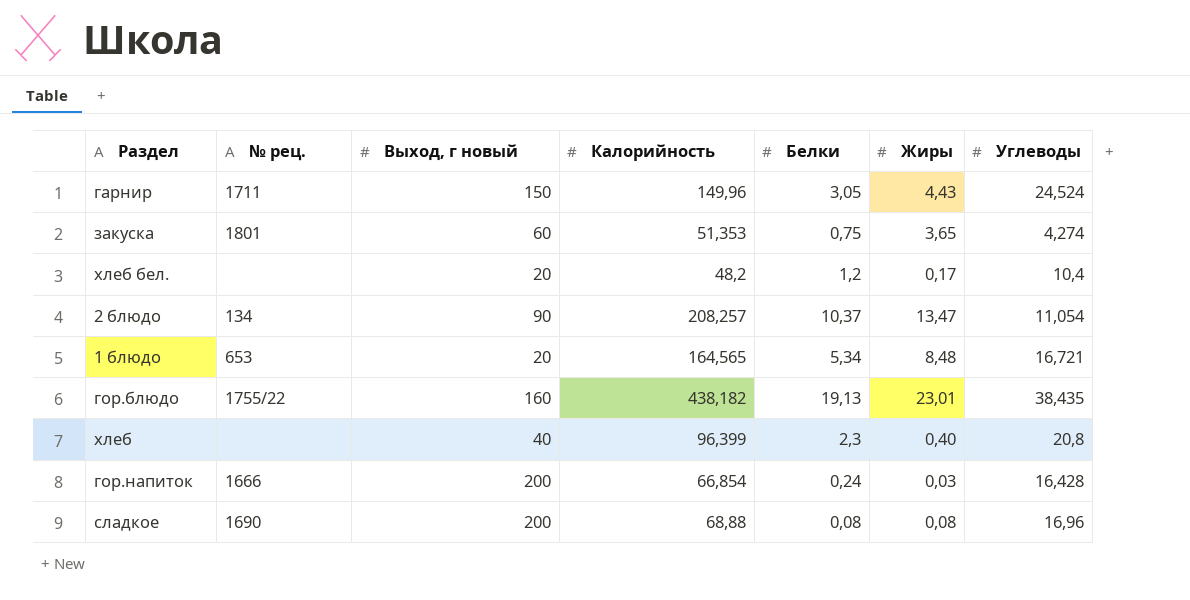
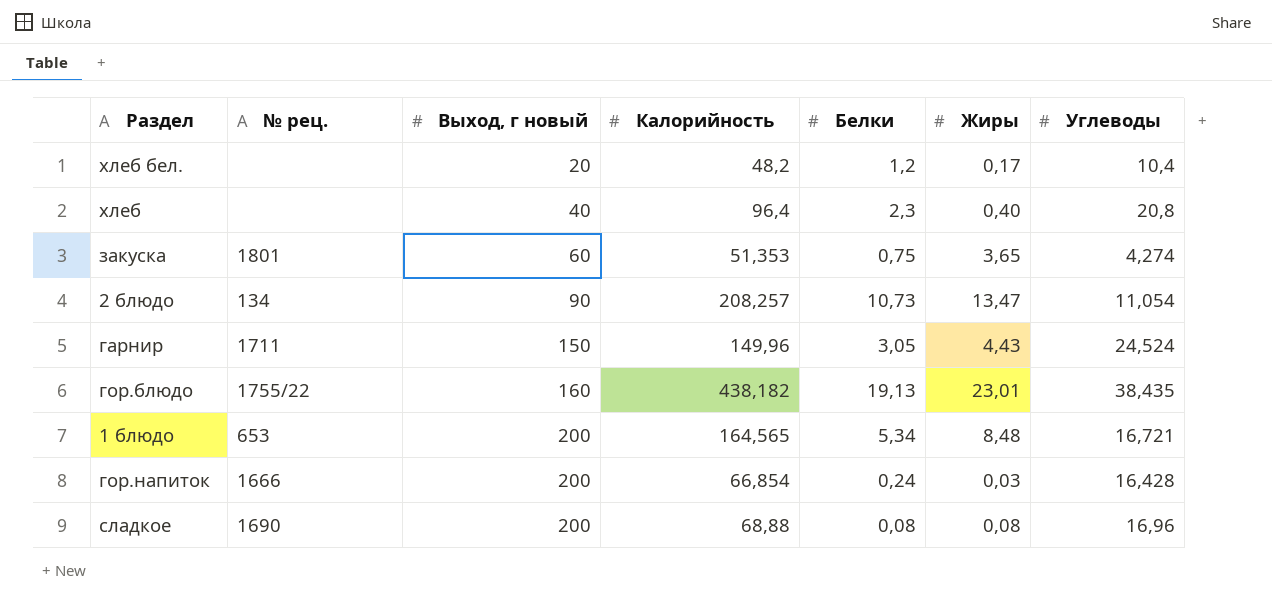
row order: none -> Выход, г новый ascending
хлеб | Калорийность: 96,399 -> 96,4
2 блюдо | Белки: 10,37 -> 10,73
1 блюдо | Выход, г новый: 20 -> 200

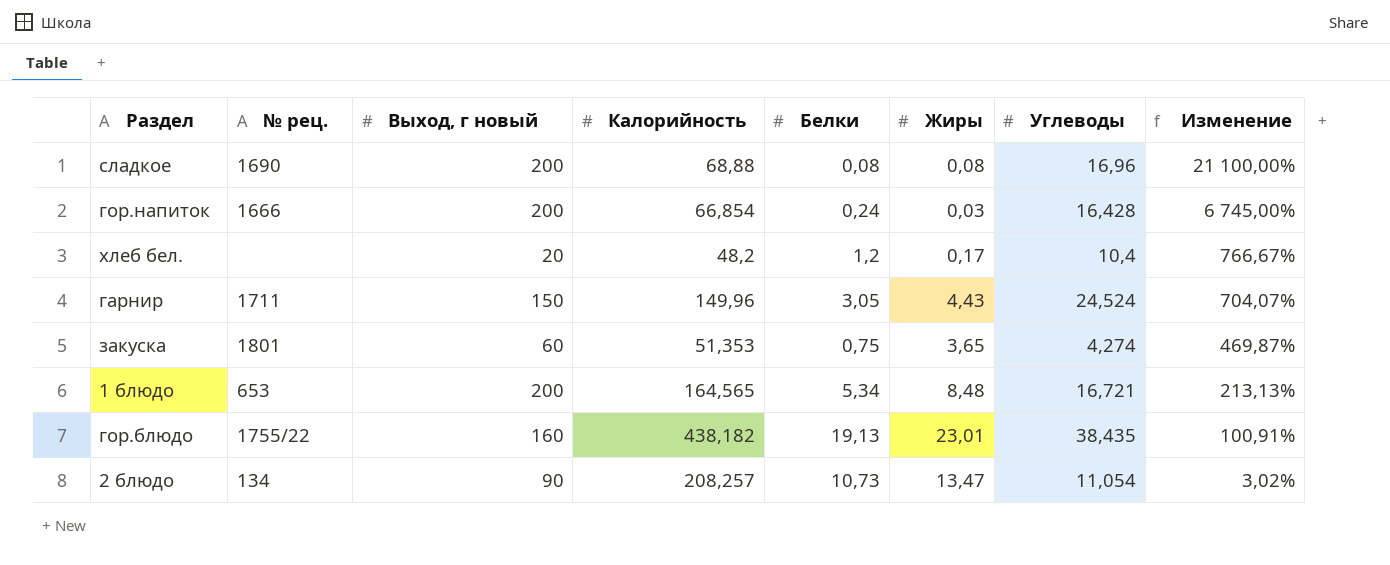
row order: Выход, г новый ascending -> Изменение descending
column Изменение | formula: none -> ([Углеводы] - [Белки]) / [Белки]
row хлеб: none | 40 | 96,4 | 2,3 | 0,40 | 20,8 -> none

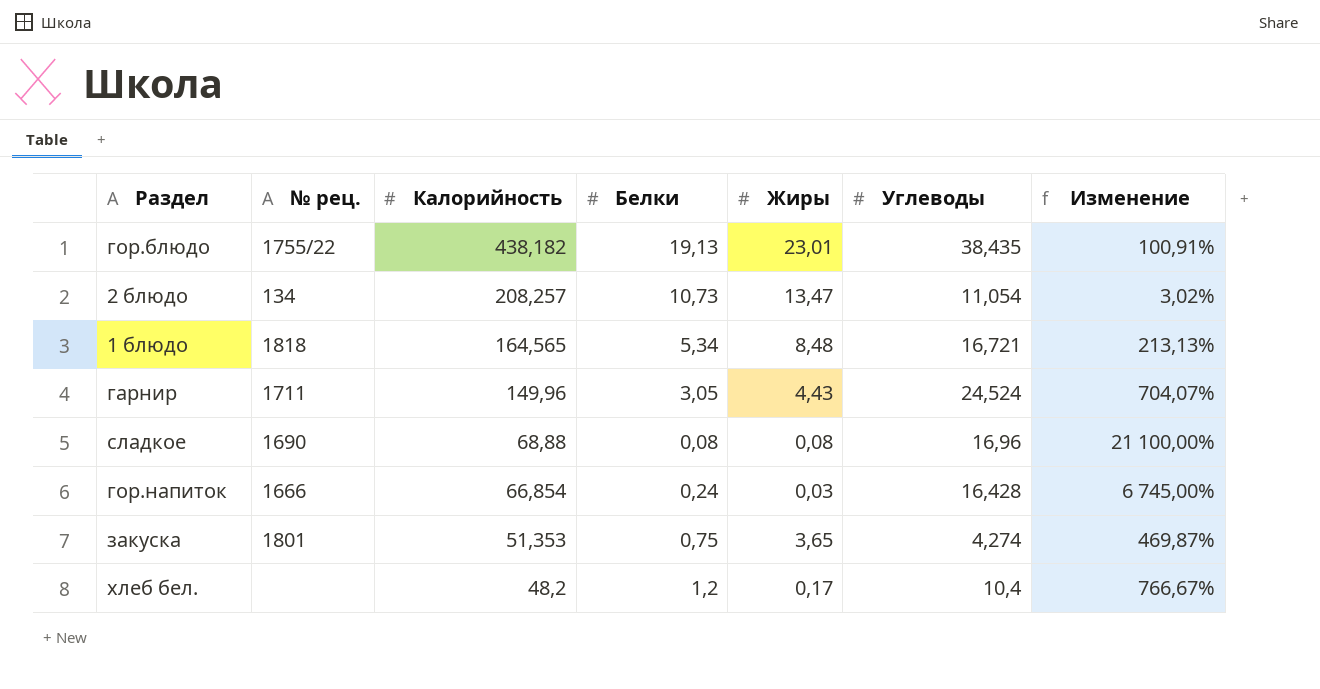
row order: Изменение descending -> Калорийность descending
column Выход, г новый | position: 3 -> none
1 блюдо | № рец.: 653 -> 1818

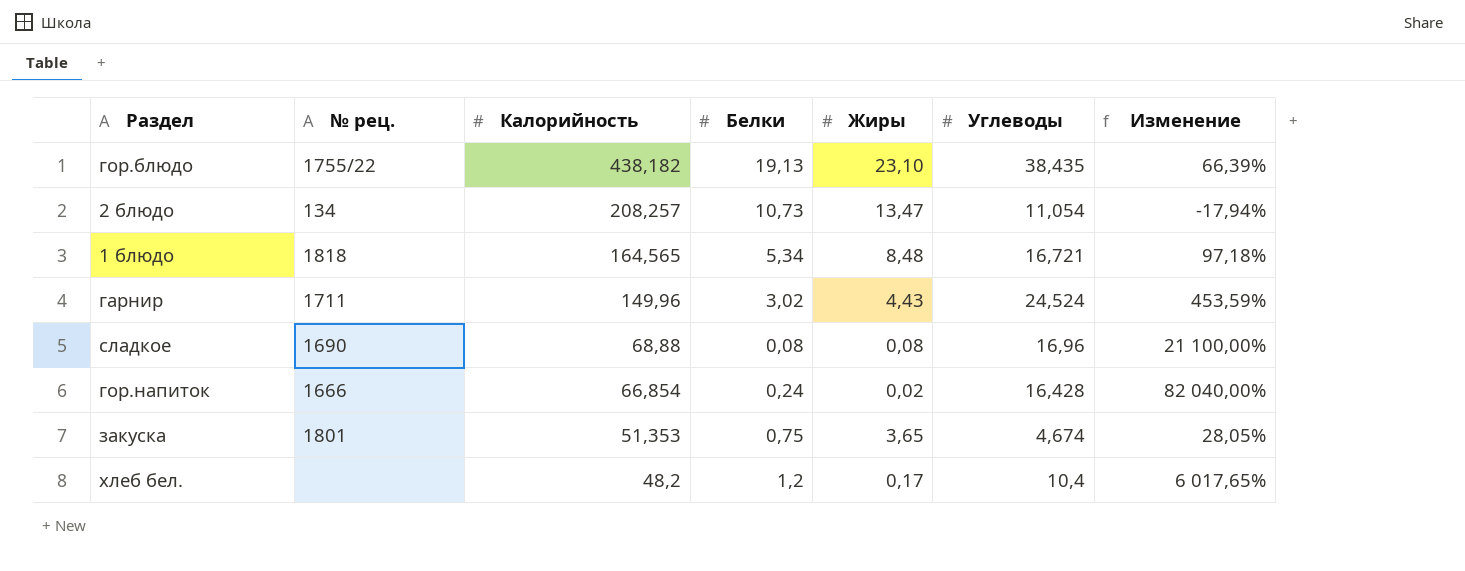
column Изменение | formula: ([Углеводы] - [Белки]) / [Белки] -> ([Углеводы] - [Жиры]) / [Жиры]
гор.блюдо | Жиры: 23,01 -> 23,10
гарнир | Белки: 3,05 -> 3,02
гор.напиток | Жиры: 0,03 -> 0,02
закуска | Углеводы: 4,274 -> 4,674

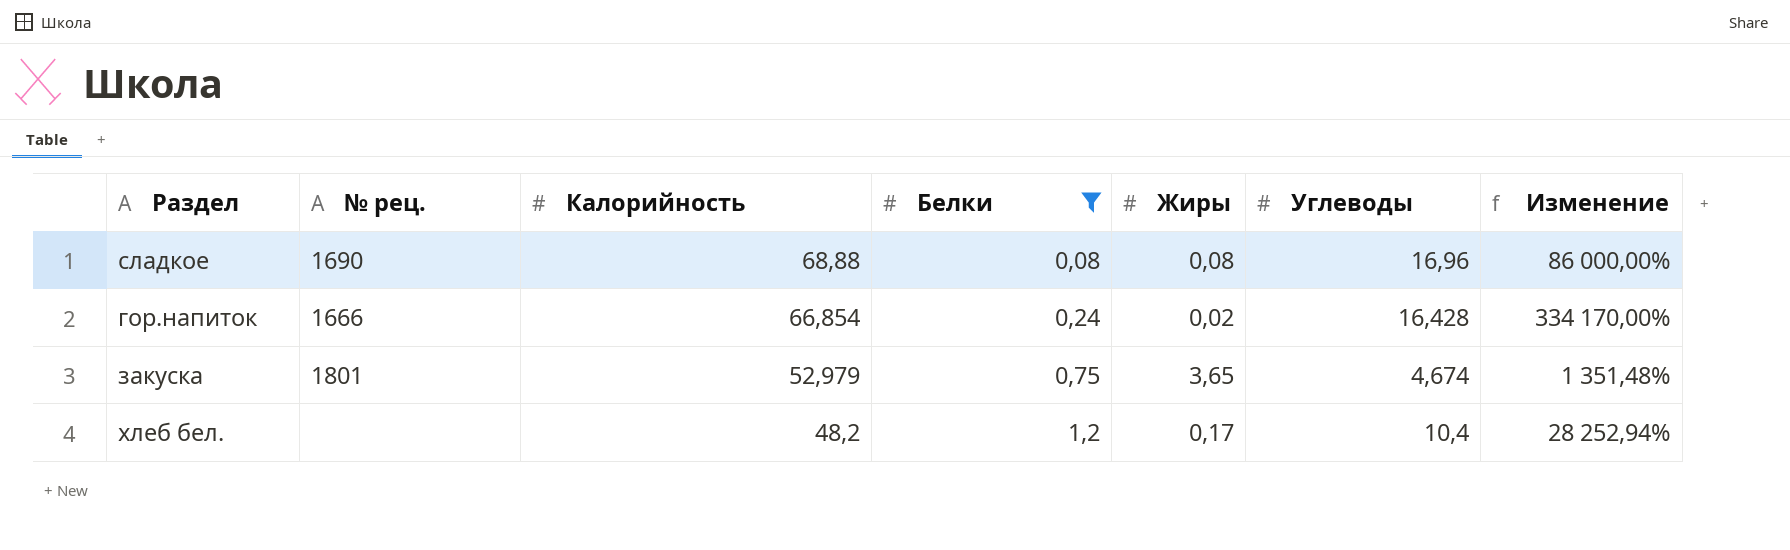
filter: none -> Белки <= 1,2
column Изменение | formula: ([Углеводы] - [Жиры]) / [Жиры] -> ([Калорийность] - [Жиры]) / [Жиры]
закуска | Калорийность: 51,353 -> 52,979

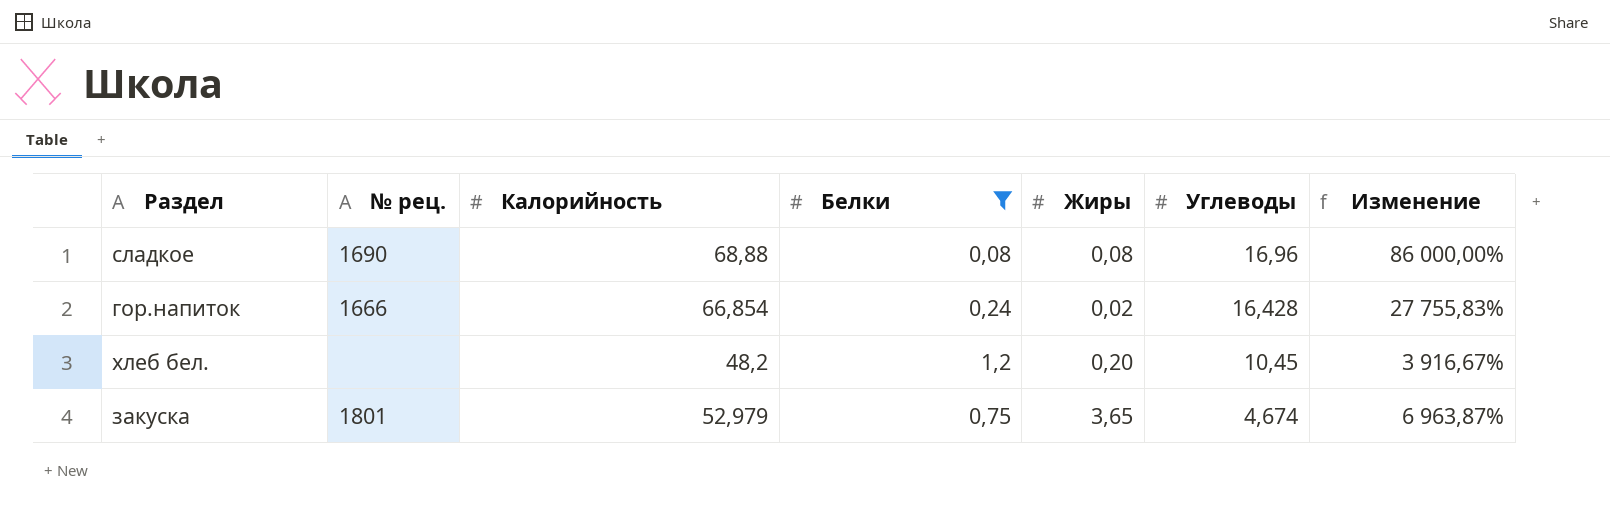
row order: Калорийность descending -> Углеводы descending
column Изменение | formula: ([Калорийность] - [Жиры]) / [Жиры] -> ([Калорийность] - [Белки]) / [Белки]
хлеб бел. | Жиры: 0,17 -> 0,20
хлеб бел. | Углеводы: 10,4 -> 10,45

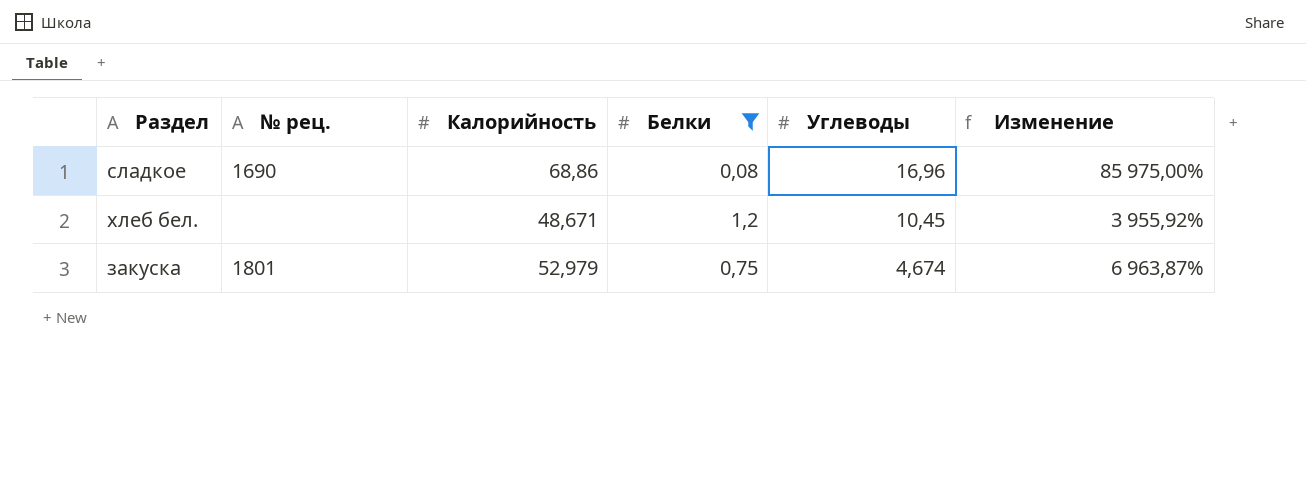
column Жиры | position: 5 -> none
row гор.напиток: 1666 | 66,854 | 0,24 | 0,02 | 16,428 | 27 755,83% -> none
сладкое | Калорийность: 68,88 -> 68,86
сладкое | Изменение: 86 000,00% -> 85 975,00%
хлеб бел. | Калорийность: 48,2 -> 48,671
хлеб бел. | Изменение: 3 916,67% -> 3 955,92%

